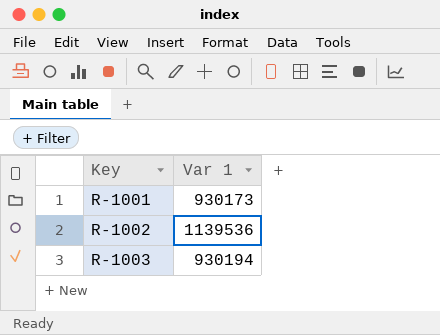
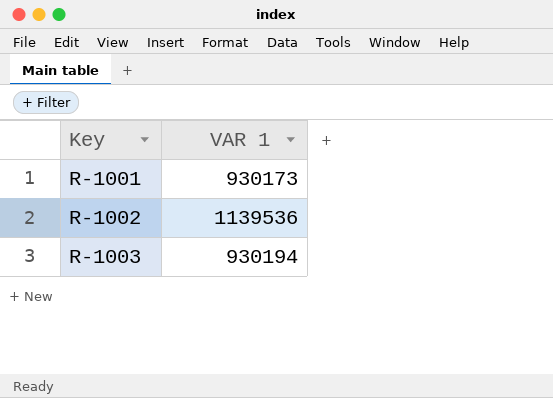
column name: Var 1 -> VAR 1

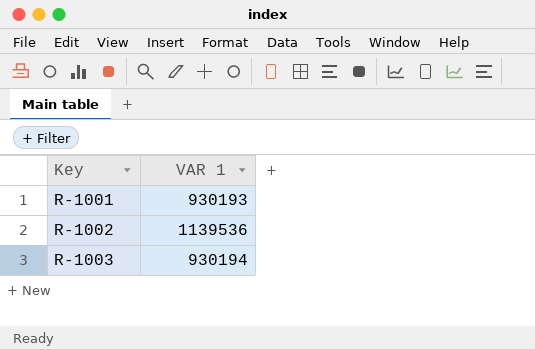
R-1001 | VAR 1: 930173 -> 930193

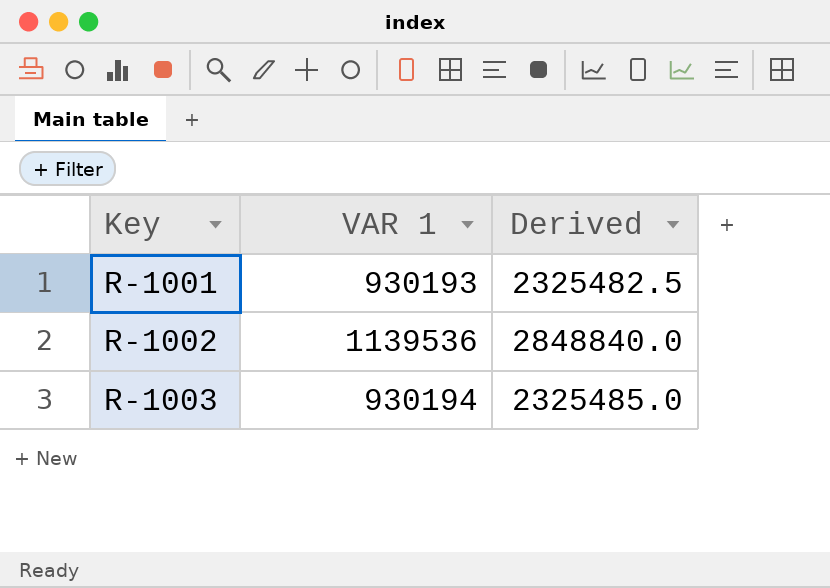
column Derived | formula: none -> [VAR 1] * 2.5

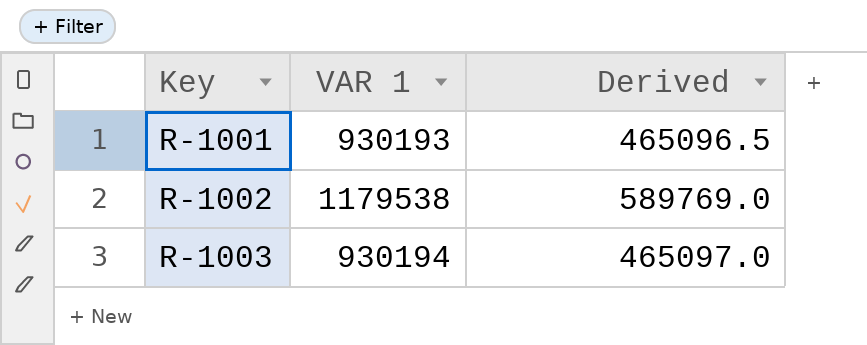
column Derived | formula: [VAR 1] * 2.5 -> [VAR 1] * 0.5
R-1002 | VAR 1: 1139536 -> 1179538

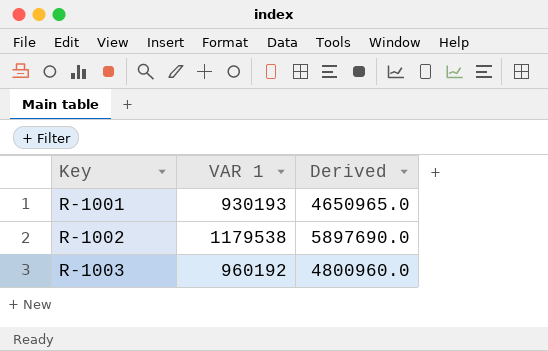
column Derived | formula: [VAR 1] * 0.5 -> [VAR 1] * 5
R-1003 | VAR 1: 930194 -> 960192

